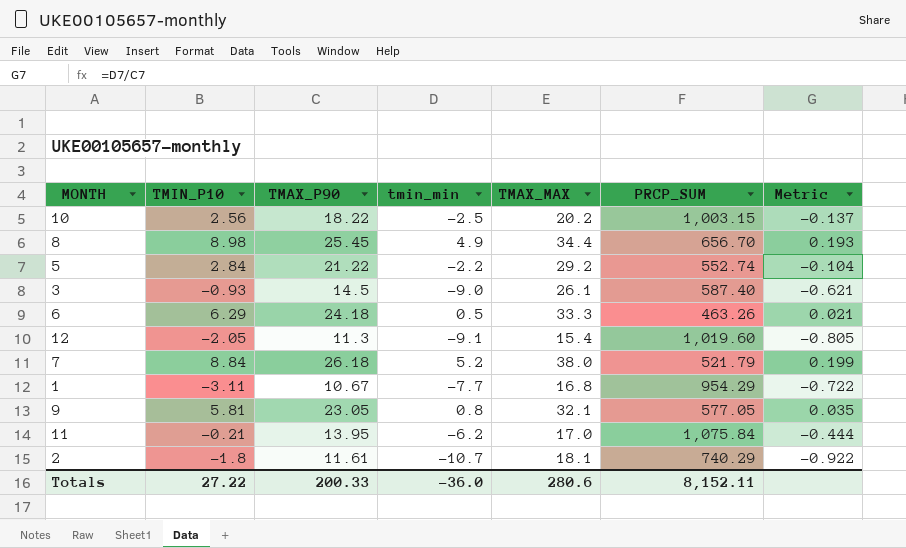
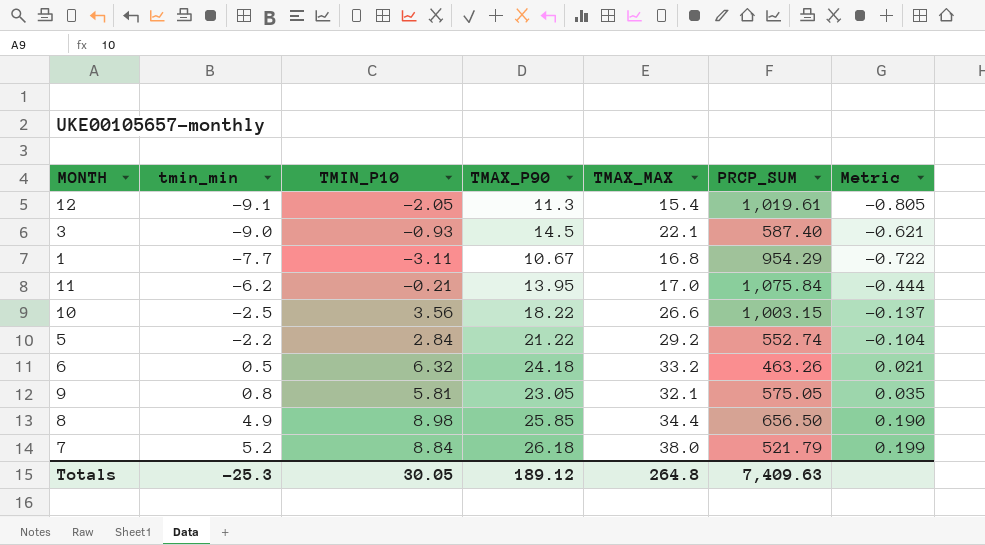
row order: none -> tmin_min ascending
column tmin_min | position: 4 -> 2
row 2: -1.8 | 11.61 | -10.7 | 18.1 | 740.29 | -0.922 -> none
12 | PRCP_SUM: 1,019.60 -> 1,019.61
3 | TMAX_MAX: 26.1 -> 22.1
10 | TMIN_P10: 2.56 -> 3.56
10 | TMAX_MAX: 20.2 -> 26.6
6 | TMIN_P10: 6.29 -> 6.32
6 | TMAX_MAX: 33.3 -> 33.2
9 | PRCP_SUM: 577.05 -> 575.05
8 | TMAX_P90: 25.45 -> 25.85
8 | PRCP_SUM: 656.70 -> 656.50
8 | Metric: 0.193 -> 0.190
Totals | tmin_min: -36.0 -> -25.3
Totals | TMIN_P10: 27.22 -> 30.05
Totals | TMAX_P90: 200.33 -> 189.12
Totals | TMAX_MAX: 280.6 -> 264.8
Totals | PRCP_SUM: 8,152.11 -> 7,409.63

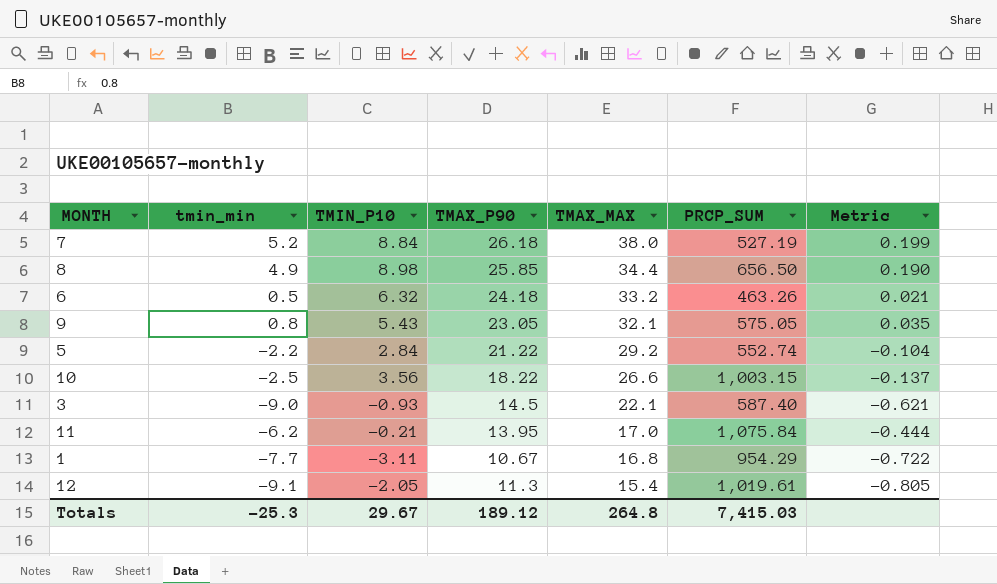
row order: tmin_min ascending -> TMAX_MAX descending
7 | PRCP_SUM: 521.79 -> 527.19
9 | TMIN_P10: 5.81 -> 5.43
Totals | TMIN_P10: 30.05 -> 29.67
Totals | PRCP_SUM: 7,409.63 -> 7,415.03

